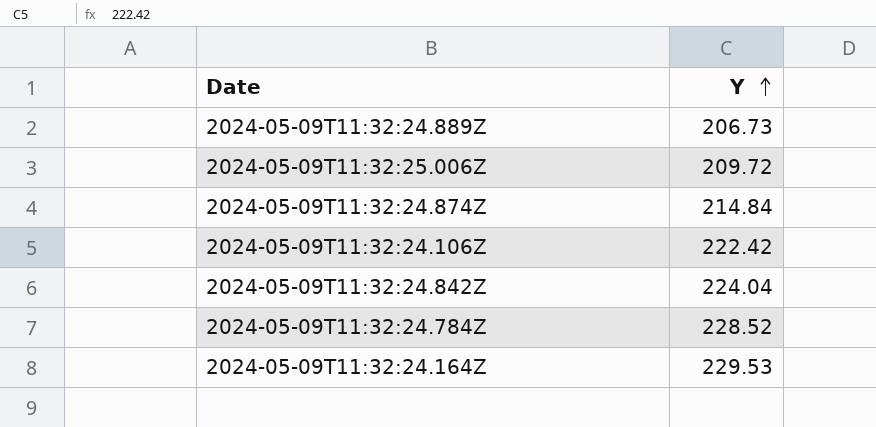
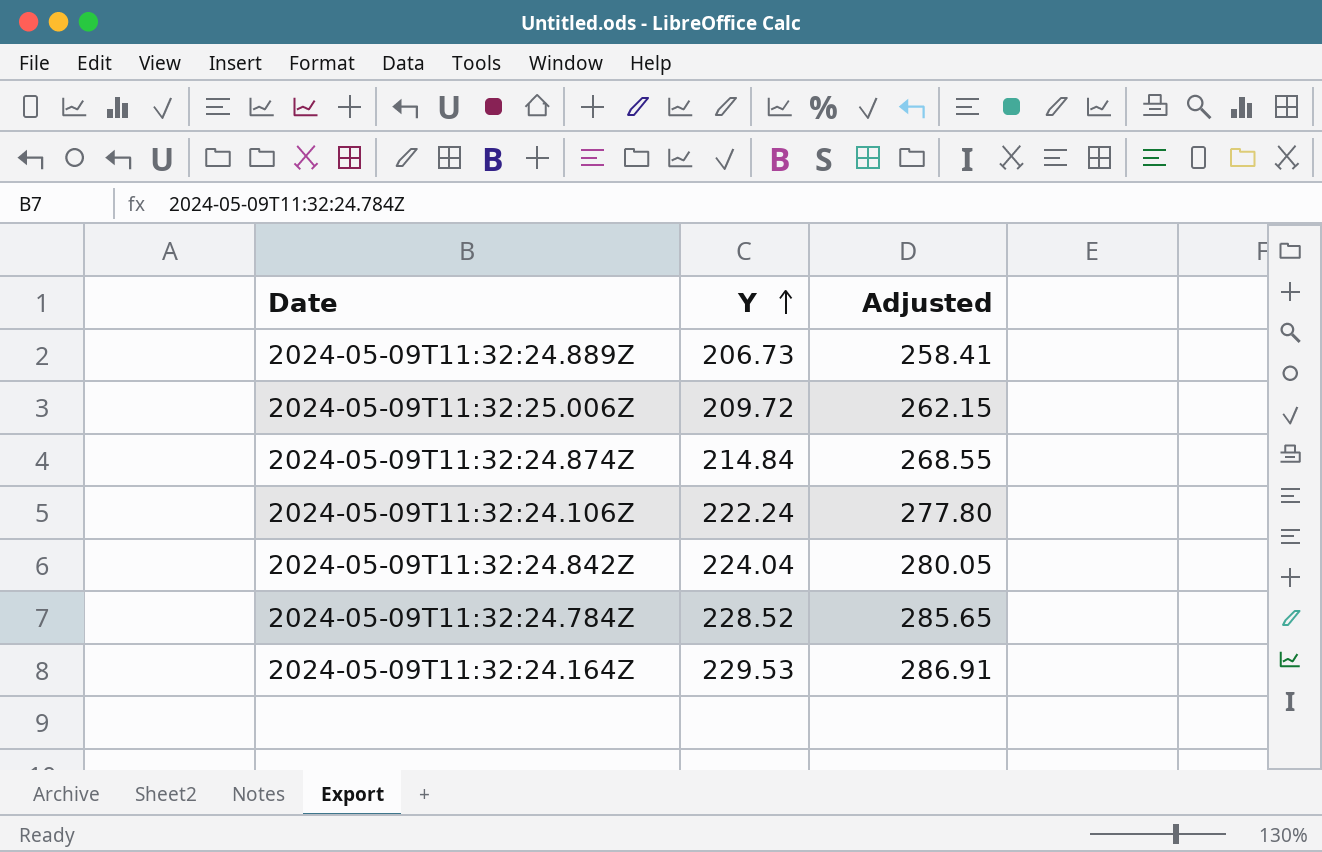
column Adjusted | formula: none -> [Y] * 1.25
2024-05-09T11:32:24.106Z | Y: 222.42 -> 222.24

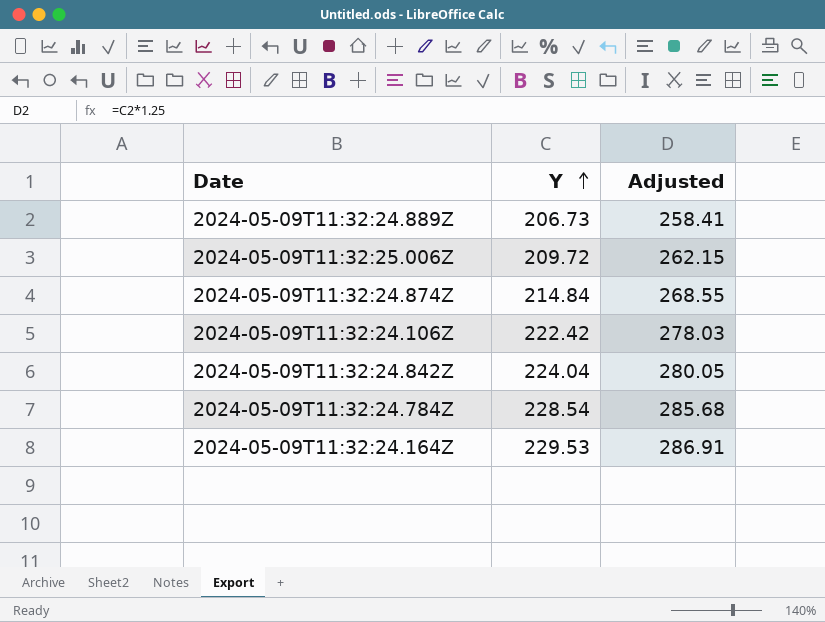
2024-05-09T11:32:24.106Z | Y: 222.24 -> 222.42
2024-05-09T11:32:24.106Z | Adjusted: 277.80 -> 278.03
2024-05-09T11:32:24.784Z | Y: 228.52 -> 228.54
2024-05-09T11:32:24.784Z | Adjusted: 285.65 -> 285.68

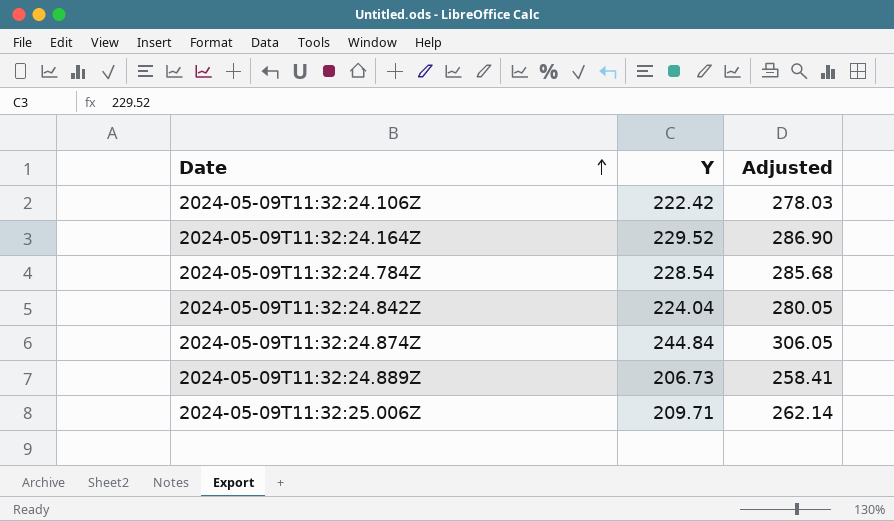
row order: Y ascending -> Date ascending
2024-05-09T11:32:24.164Z | Y: 229.53 -> 229.52
2024-05-09T11:32:24.164Z | Adjusted: 286.91 -> 286.90
2024-05-09T11:32:24.874Z | Y: 214.84 -> 244.84
2024-05-09T11:32:24.874Z | Adjusted: 268.55 -> 306.05
2024-05-09T11:32:25.006Z | Y: 209.72 -> 209.71
2024-05-09T11:32:25.006Z | Adjusted: 262.15 -> 262.14

